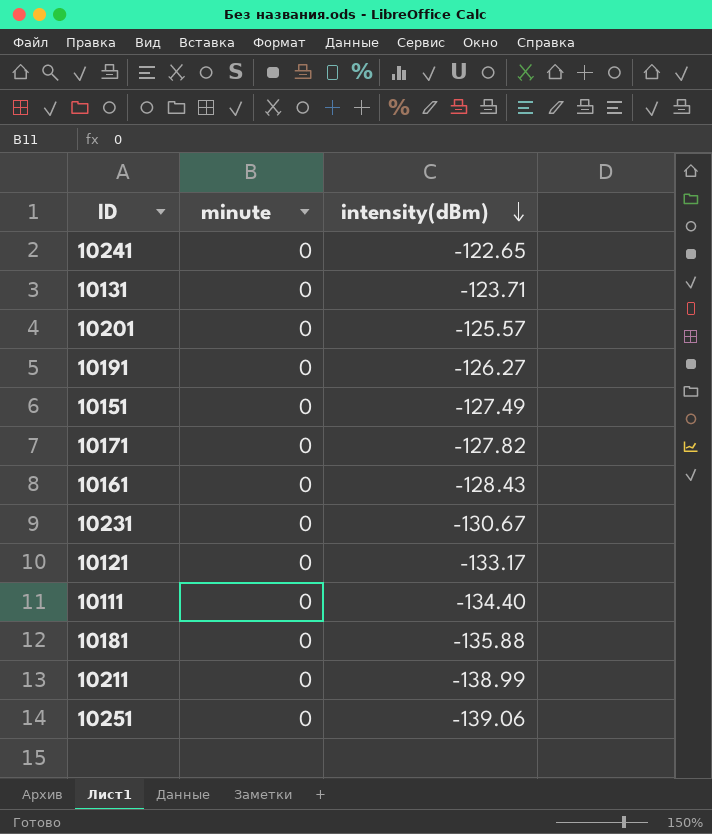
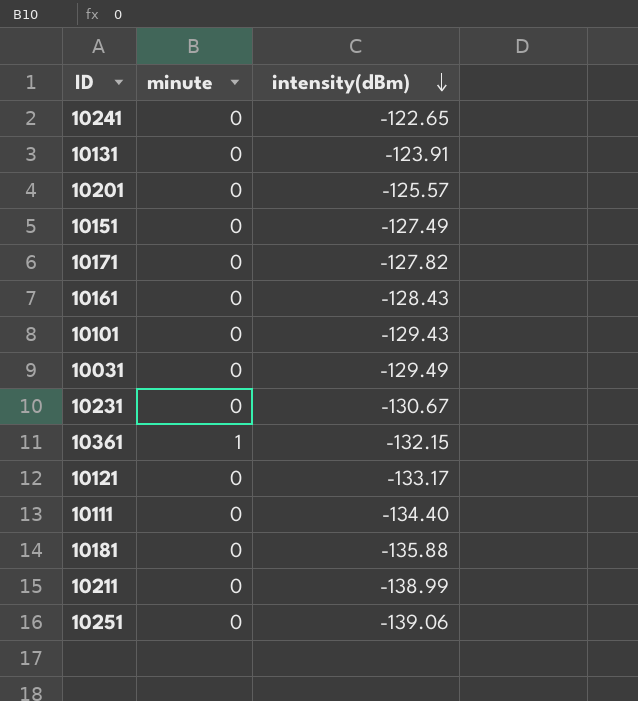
row 10191: 0 | -126.27 -> none
10131 | intensity(dBm): -123.71 -> -123.91
row 10101: none -> 0 | -129.43
row 10031: none -> 0 | -129.49
row 10361: none -> 1 | -132.15

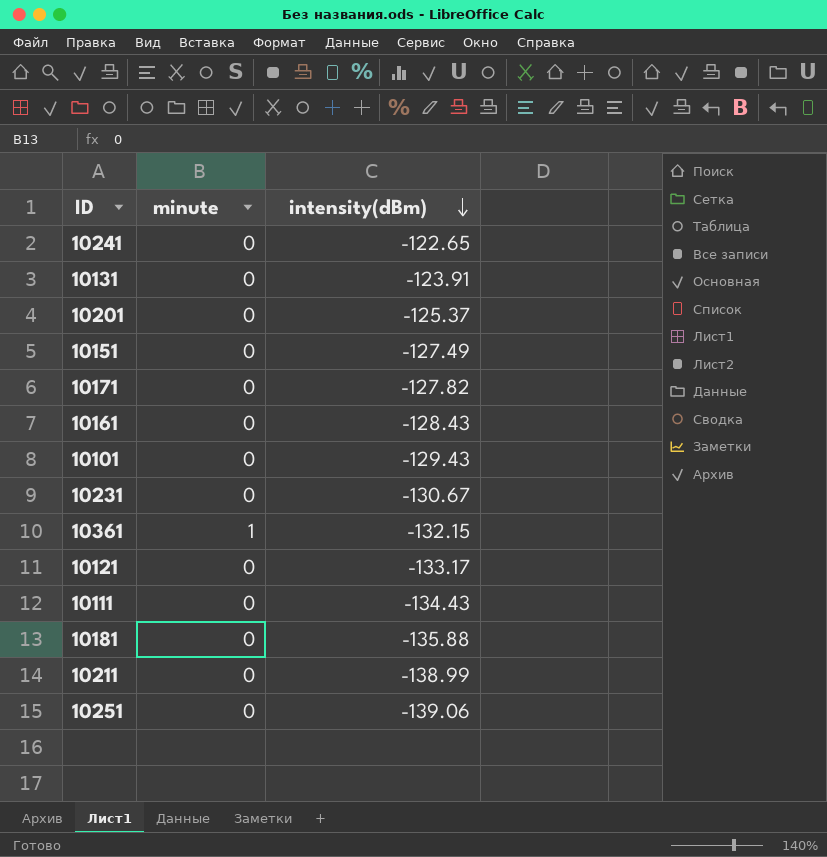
row 10031: 0 | -129.49 -> none
10201 | intensity(dBm): -125.57 -> -125.37
10111 | intensity(dBm): -134.40 -> -134.43

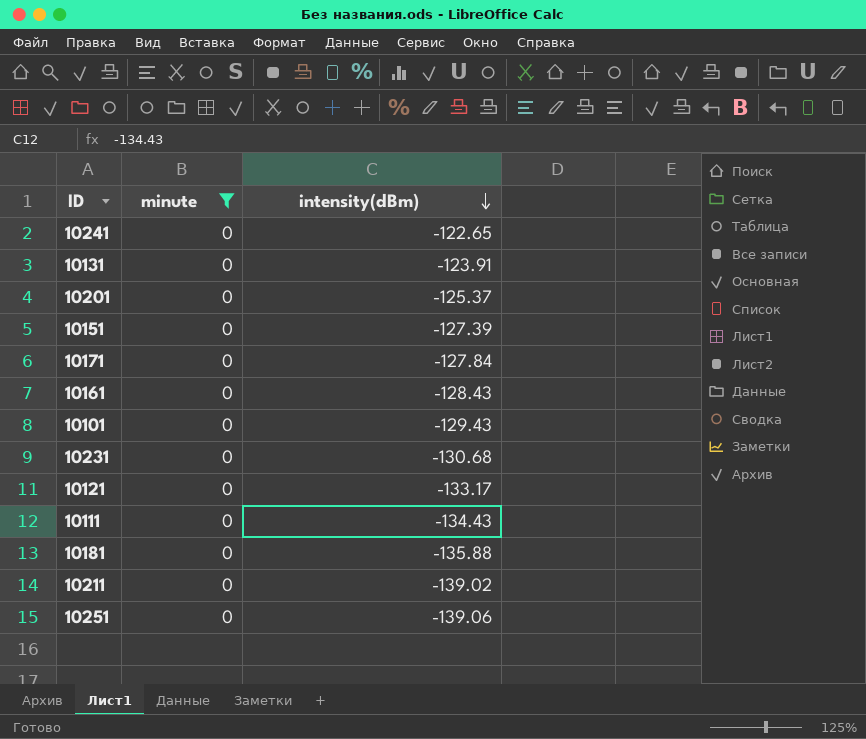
filter: none -> minute = 0
10151 | intensity(dBm): -127.49 -> -127.39
10171 | intensity(dBm): -127.82 -> -127.84
10231 | intensity(dBm): -130.67 -> -130.68
10211 | intensity(dBm): -138.99 -> -139.02

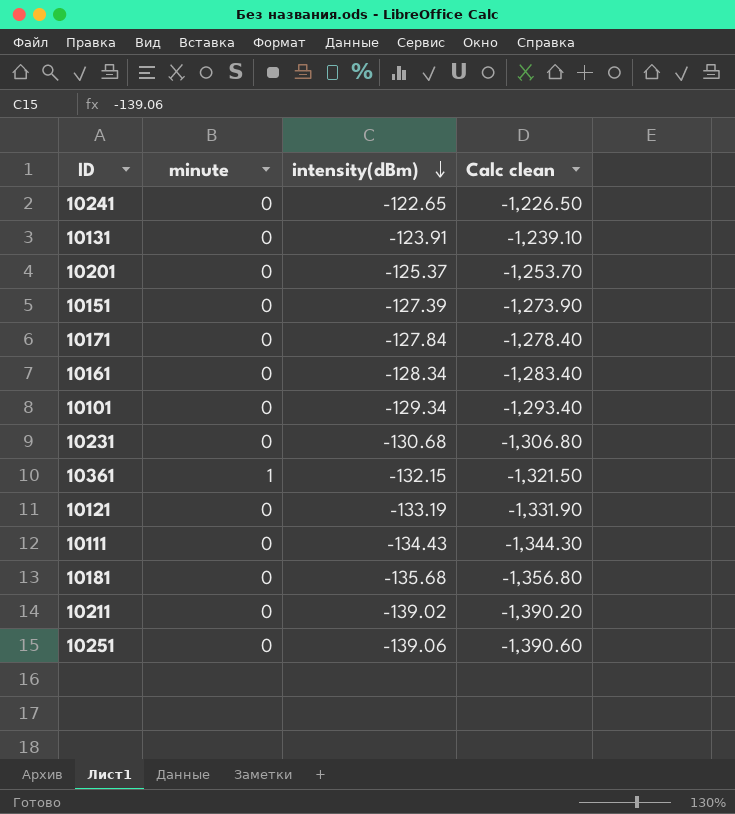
filter: minute = 0 -> none
column Calc clean | formula: none -> [intensity(dBm)] * 10
10161 | intensity(dBm): -128.43 -> -128.34
10101 | intensity(dBm): -129.43 -> -129.34
10121 | intensity(dBm): -133.17 -> -133.19
10181 | intensity(dBm): -135.88 -> -135.68

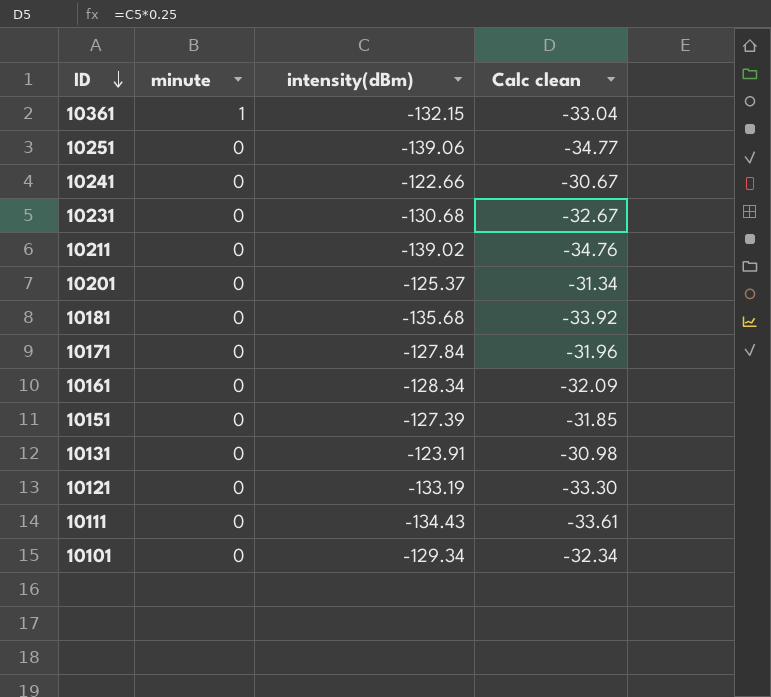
row order: intensity(dBm) descending -> ID descending
column Calc clean | formula: [intensity(dBm)] * 10 -> [intensity(dBm)] * 0.25
10241 | intensity(dBm): -122.65 -> -122.66

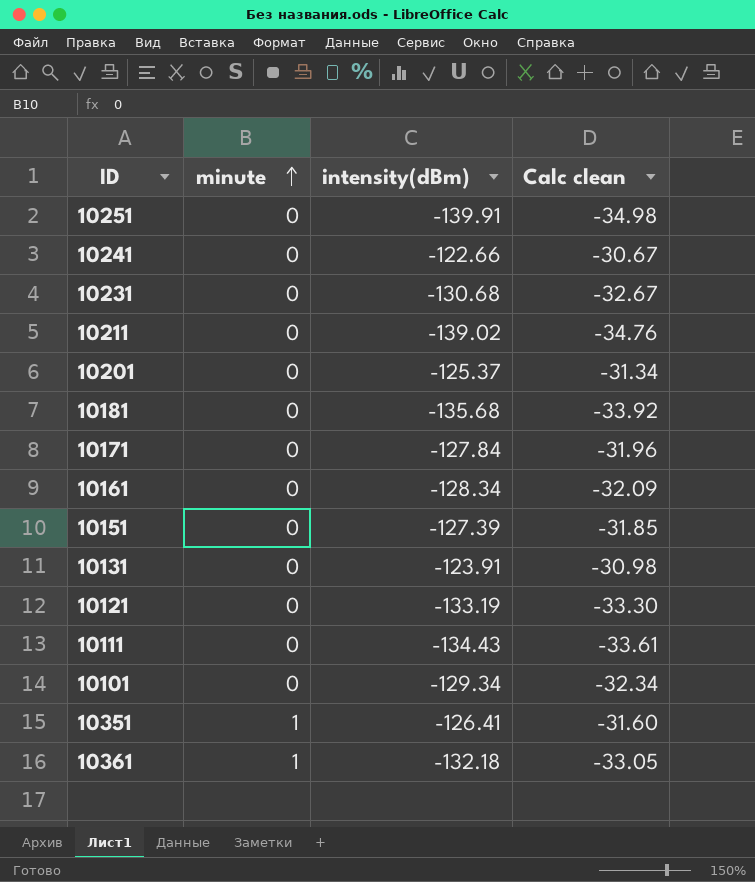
row order: ID descending -> minute ascending
10251 | intensity(dBm): -139.06 -> -139.91
10251 | Calc clean: -34.77 -> -34.98
row 10351: none -> 1 | -126.41 | -31.60
10361 | intensity(dBm): -132.15 -> -132.18
10361 | Calc clean: -33.04 -> -33.05

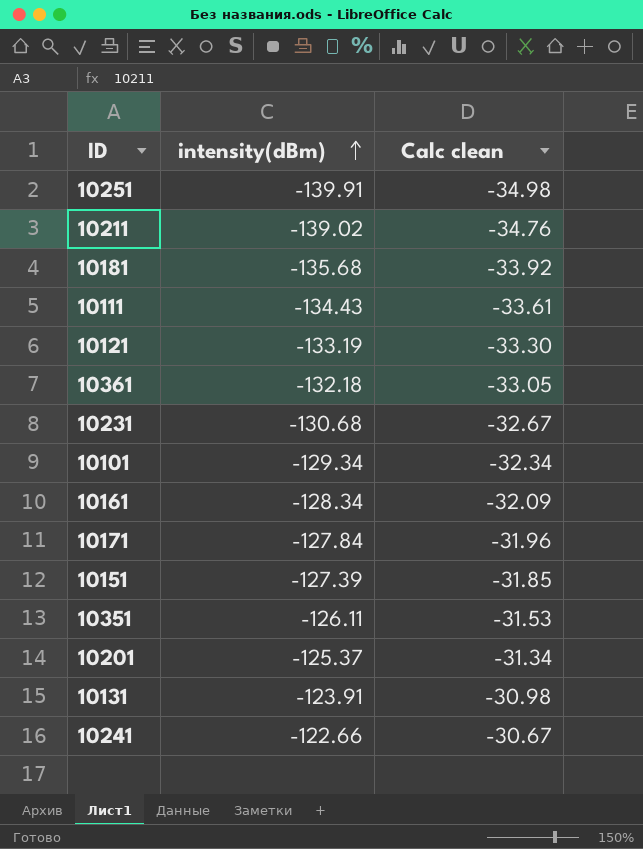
row order: minute ascending -> intensity(dBm) ascending
column minute | position: 2 -> none
10351 | intensity(dBm): -126.41 -> -126.11
10351 | Calc clean: -31.60 -> -31.53

